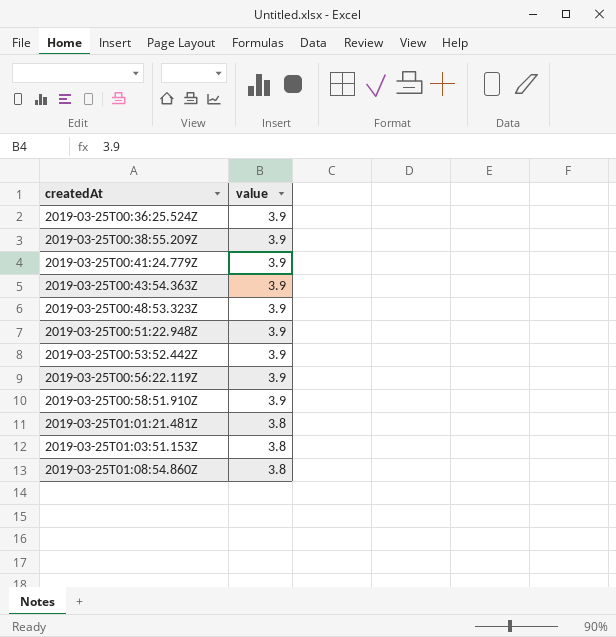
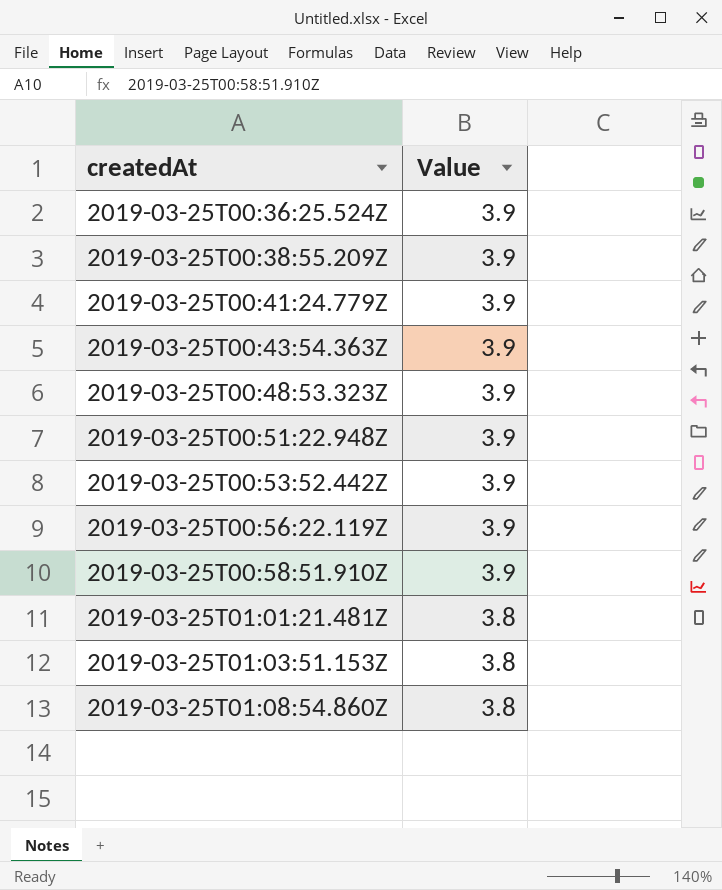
column name: value -> Value

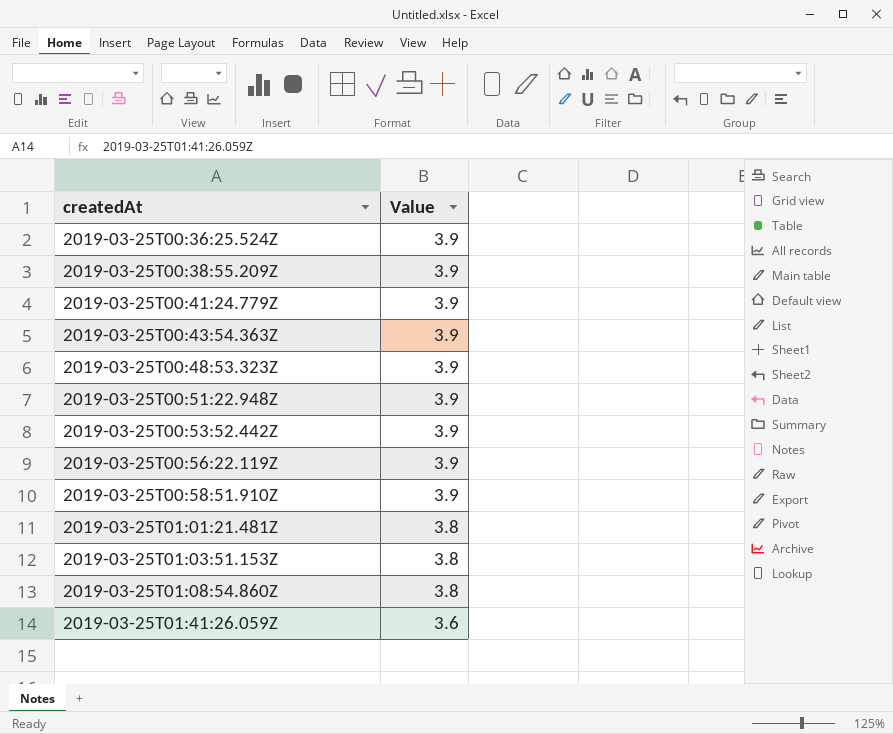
row 2019-03-25T01:41:26.059Z: none -> 3.6

